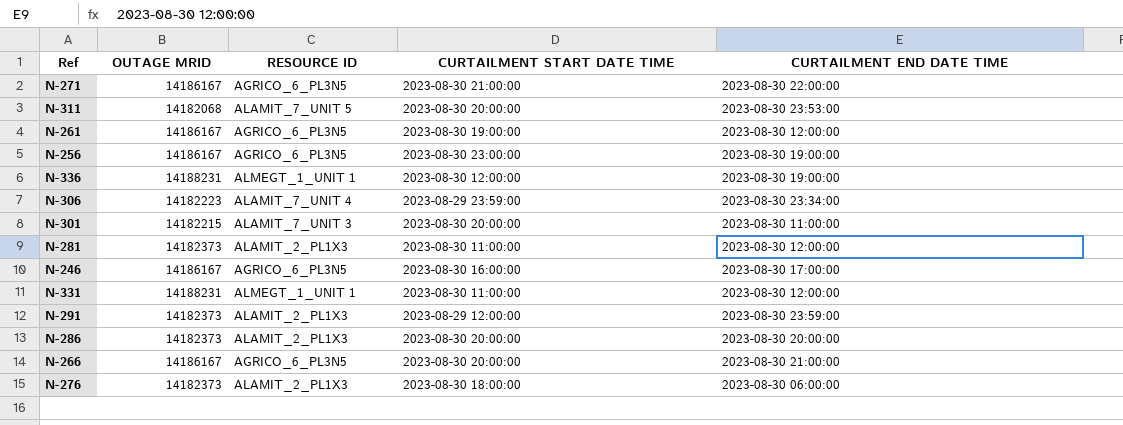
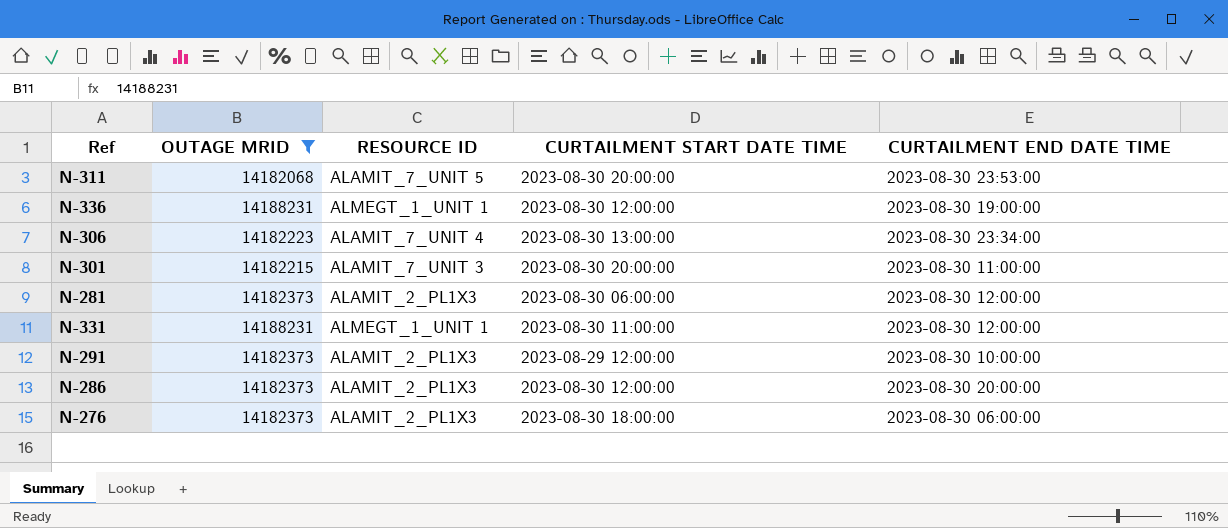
filter: none -> OUTAGE MRID != 14186167
N-306 | CURTAILMENT START DATE TIME: 2023-08-29 23:59:00 -> 2023-08-30 13:00:00
N-281 | CURTAILMENT START DATE TIME: 2023-08-30 11:00:00 -> 2023-08-30 06:00:00
N-291 | CURTAILMENT END DATE TIME: 2023-08-30 23:59:00 -> 2023-08-30 10:00:00
N-286 | CURTAILMENT START DATE TIME: 2023-08-30 20:00:00 -> 2023-08-30 12:00:00

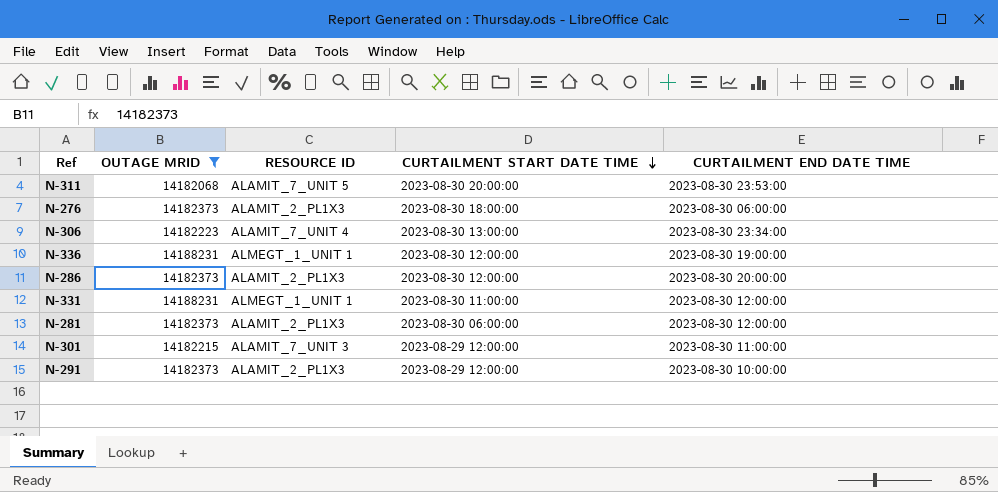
row order: none -> CURTAILMENT START DATE TIME descending
N-301 | CURTAILMENT START DATE TIME: 2023-08-30 20:00:00 -> 2023-08-29 12:00:00

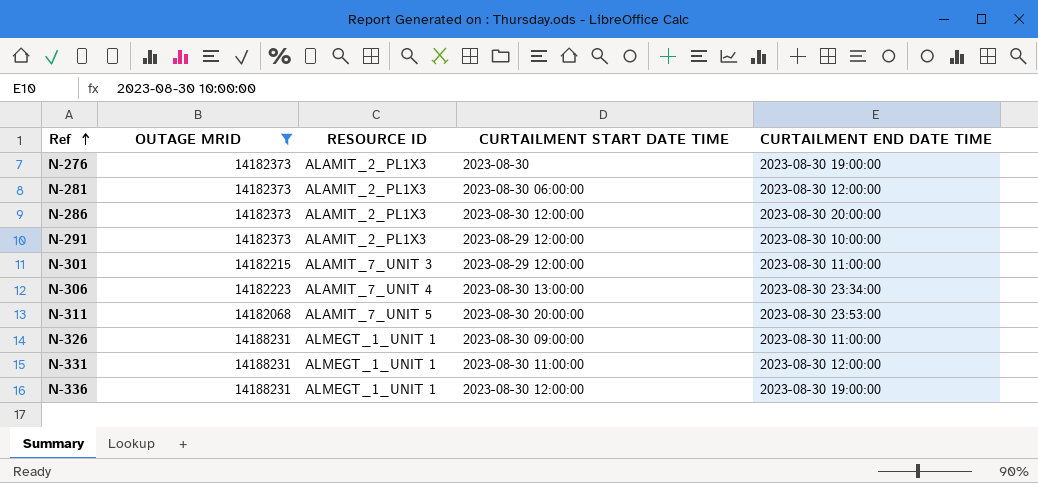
row order: CURTAILMENT START DATE TIME descending -> Ref ascending
N-276 | CURTAILMENT START DATE TIME: 2023-08-30 18:00:00 -> 2023-08-30
N-276 | CURTAILMENT END DATE TIME: 2023-08-30 06:00:00 -> 2023-08-30 19:00:00
row N-326: none -> 14188231 | ALMEGT_1_UNIT 1 | 2023-08-30 09:00:00 | 2023-08-30 11:00:00

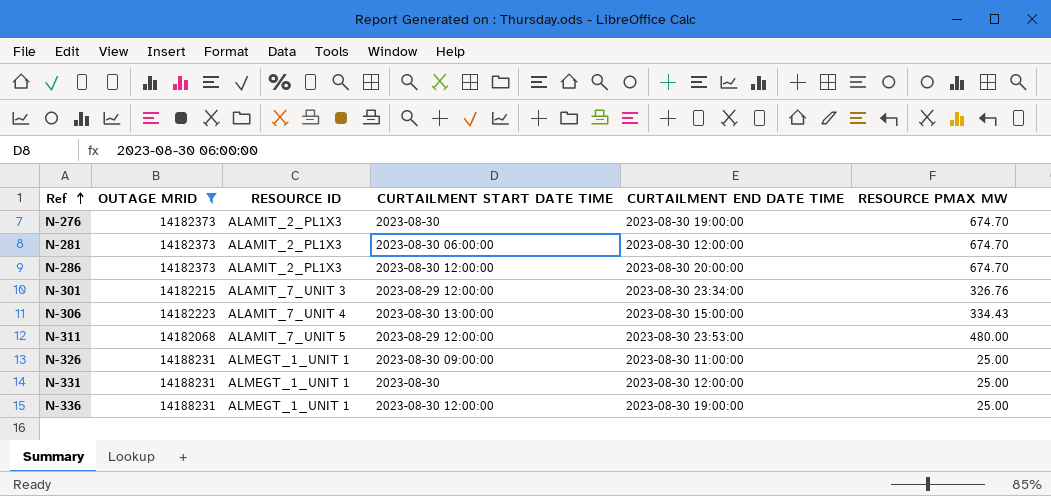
column RESOURCE PMAX MW | position: none -> 6
row N-291: 14182373 | ALAMIT_2_PL1X3 | 2023-08-29 12:00:00 | 2023-08-30 10:00:00 -> none
N-301 | CURTAILMENT END DATE TIME: 2023-08-30 11:00:00 -> 2023-08-30 23:34:00
N-306 | CURTAILMENT END DATE TIME: 2023-08-30 23:34:00 -> 2023-08-30 15:00:00
N-311 | CURTAILMENT START DATE TIME: 2023-08-30 20:00:00 -> 2023-08-29 12:00:00
N-331 | CURTAILMENT START DATE TIME: 2023-08-30 11:00:00 -> 2023-08-30

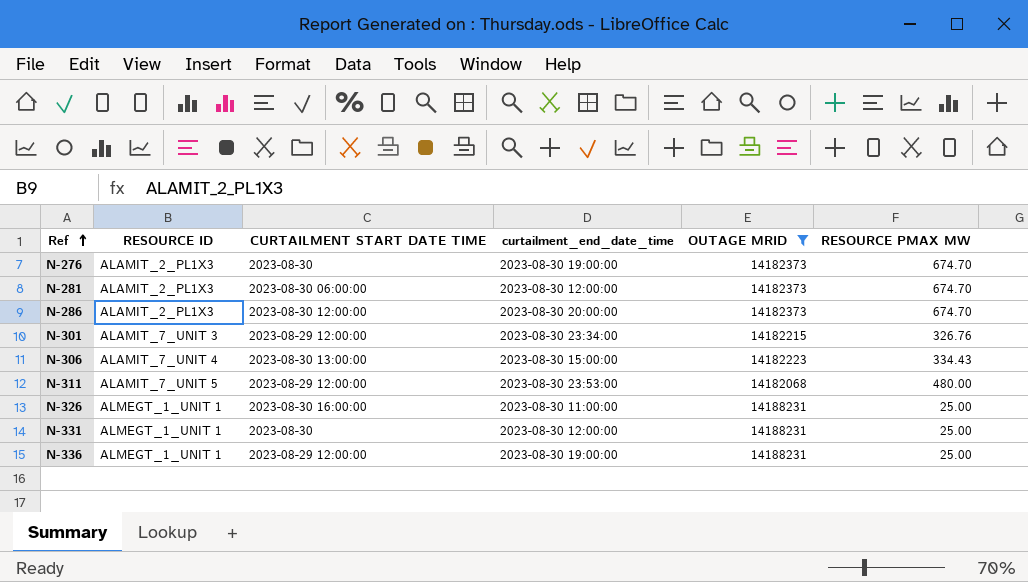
column name: CURTAILMENT END DATE TIME -> curtailment_end_date_time
column OUTAGE MRID | position: 2 -> 5
N-326 | CURTAILMENT START DATE TIME: 2023-08-30 09:00:00 -> 2023-08-30 16:00:00
N-336 | CURTAILMENT START DATE TIME: 2023-08-30 12:00:00 -> 2023-08-29 12:00:00

